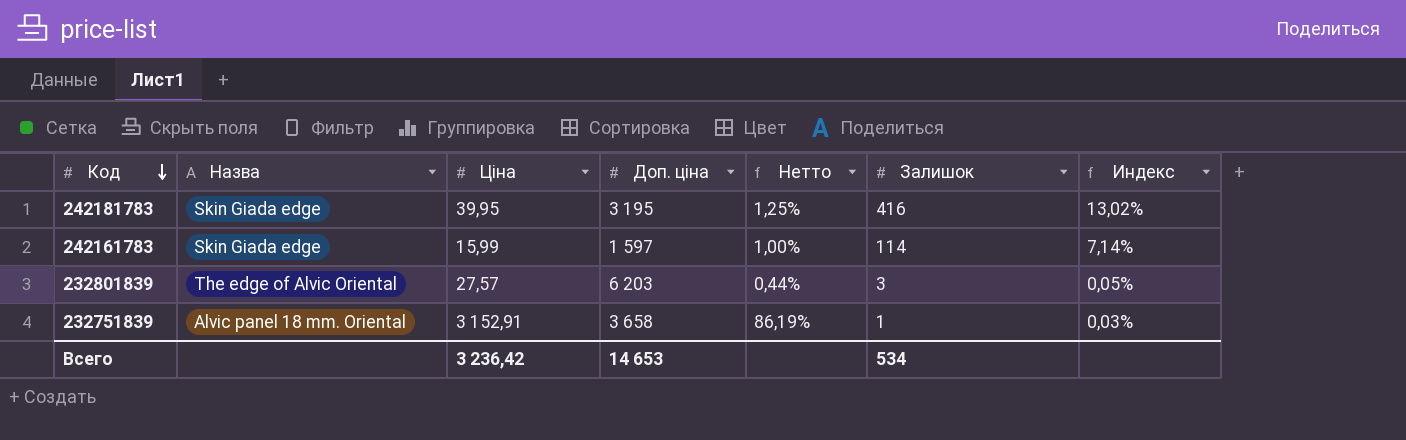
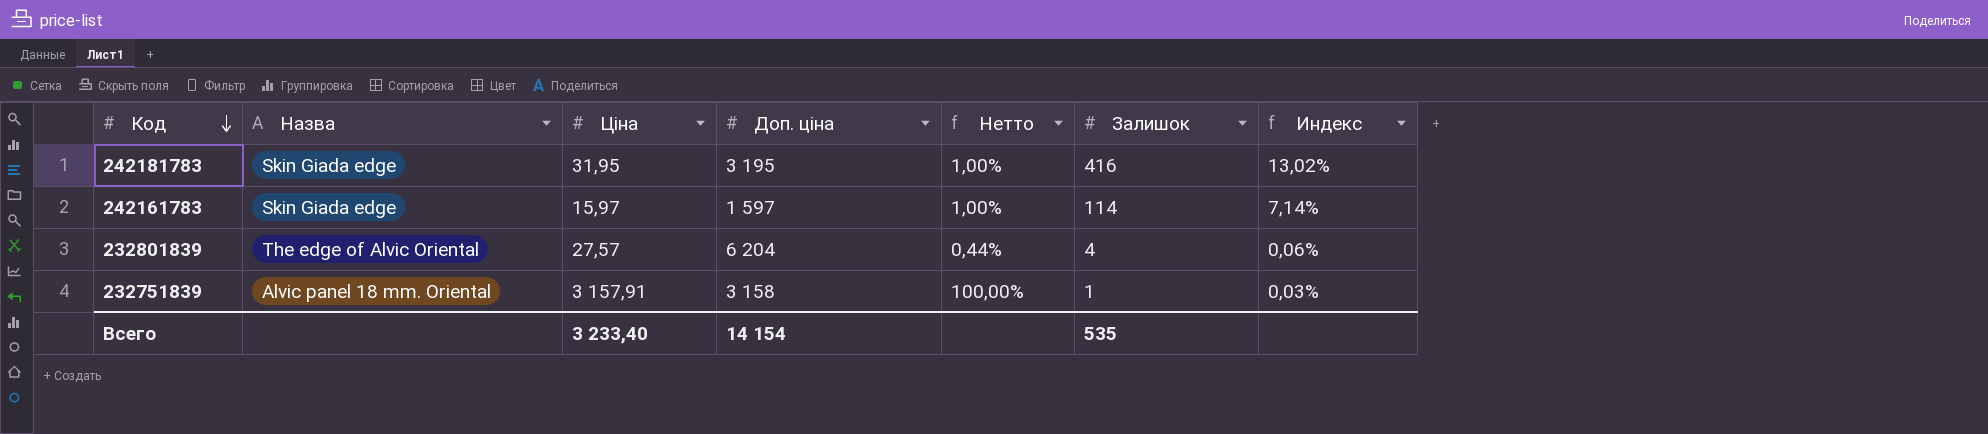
242181783 | Ціна: 39,95 -> 31,95
242181783 | Нетто: 1,25% -> 1,00%
242161783 | Ціна: 15,99 -> 15,97
232801839 | Доп. ціна: 6 203 -> 6 204
232801839 | Залишок: 3 -> 4
232801839 | Индекс: 0,05% -> 0,06%
232751839 | Ціна: 3 152,91 -> 3 157,91
232751839 | Доп. ціна: 3 658 -> 3 158
232751839 | Нетто: 86,19% -> 100,00%
Всего | Ціна: 3 236,42 -> 3 233,40
Всего | Доп. ціна: 14 653 -> 14 154
Всего | Залишок: 534 -> 535

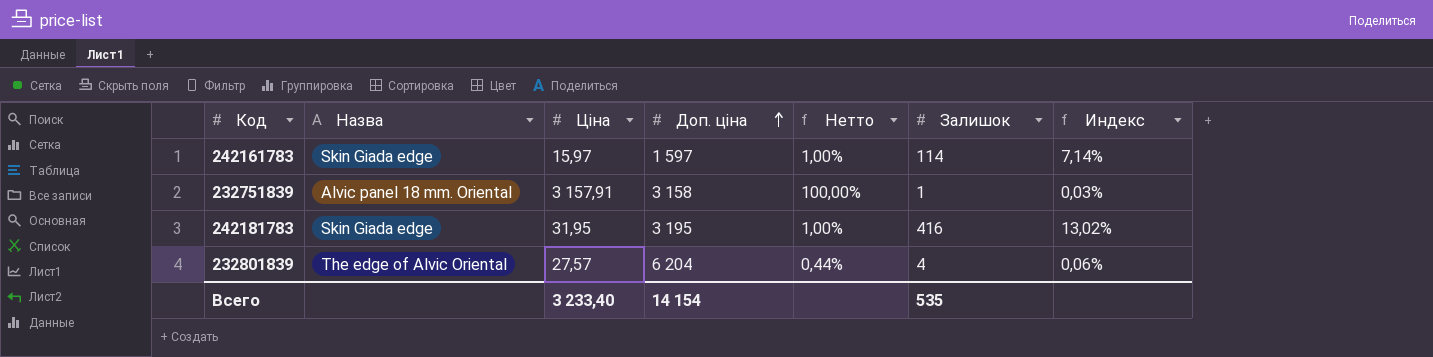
row order: Код descending -> Доп. ціна ascending

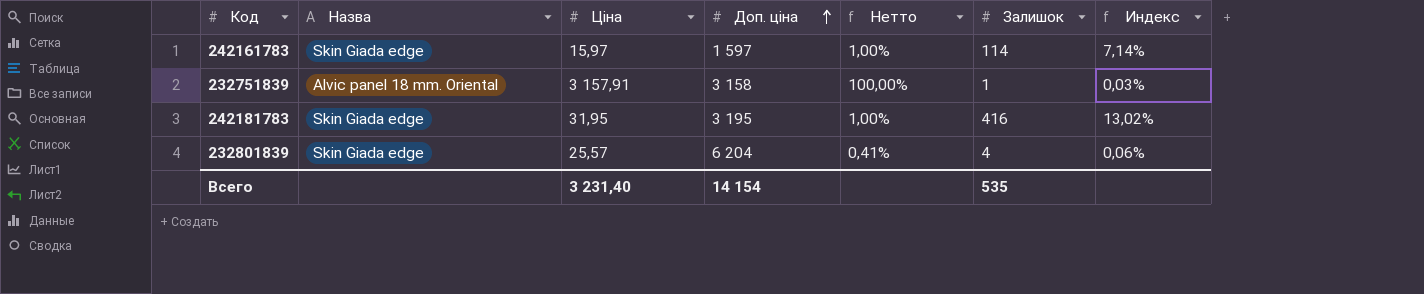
232801839 | Назва: The edge of Alvic Oriental -> Skin Giada edge
232801839 | Ціна: 27,57 -> 25,57
232801839 | Нетто: 0,44% -> 0,41%
Всего | Ціна: 3 233,40 -> 3 231,40

